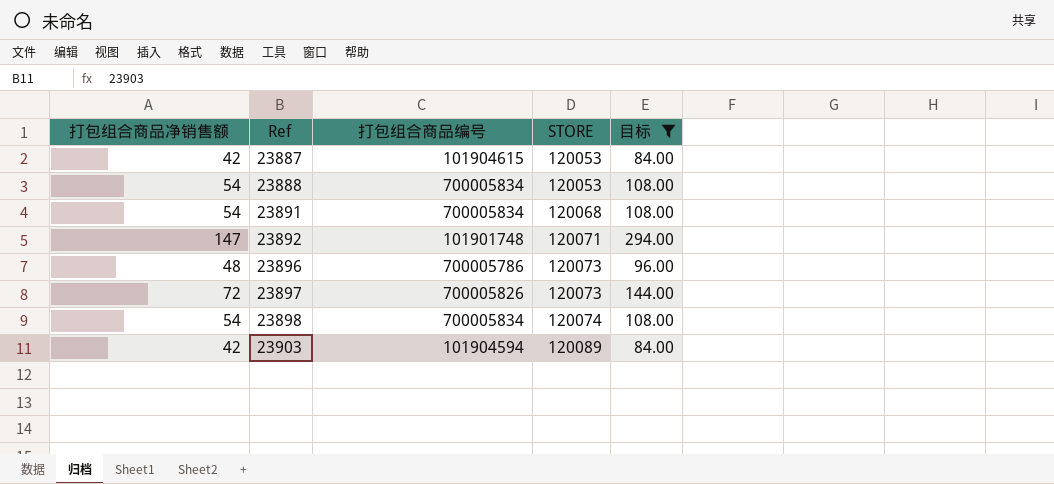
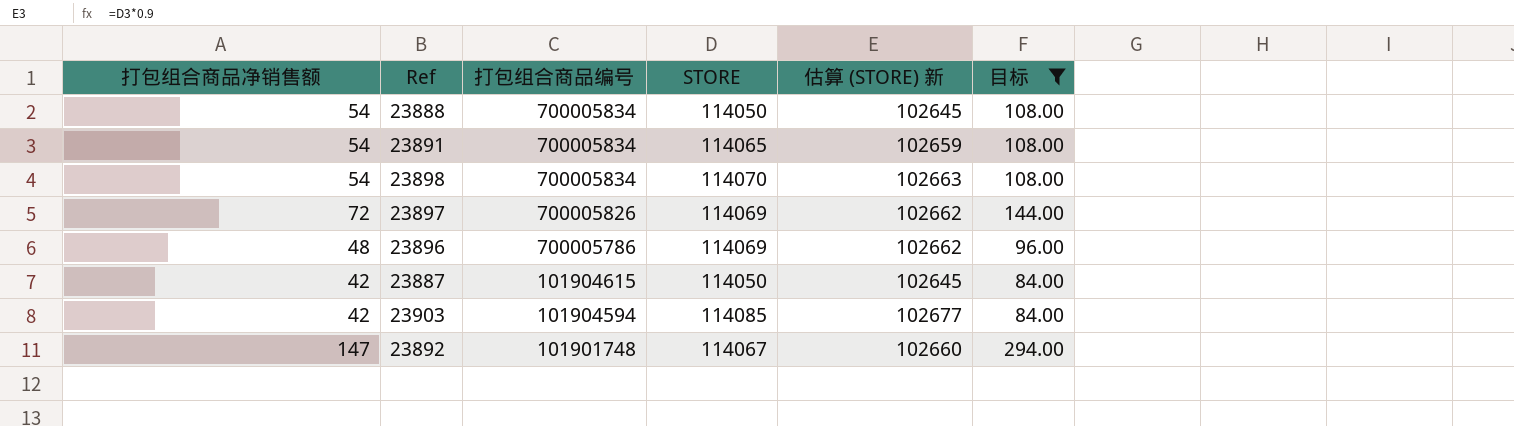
row order: Ref ascending -> 打包组合商品编号 descending
column 估算 (STORE) 新 | formula: none -> [STORE] * 0.9
23888 | STORE: 120053 -> 114050
23891 | STORE: 120068 -> 114065
23898 | STORE: 120074 -> 114070
23897 | STORE: 120073 -> 114069
23896 | STORE: 120073 -> 114069
23887 | STORE: 120053 -> 114050
23903 | STORE: 120089 -> 114085
23892 | STORE: 120071 -> 114067

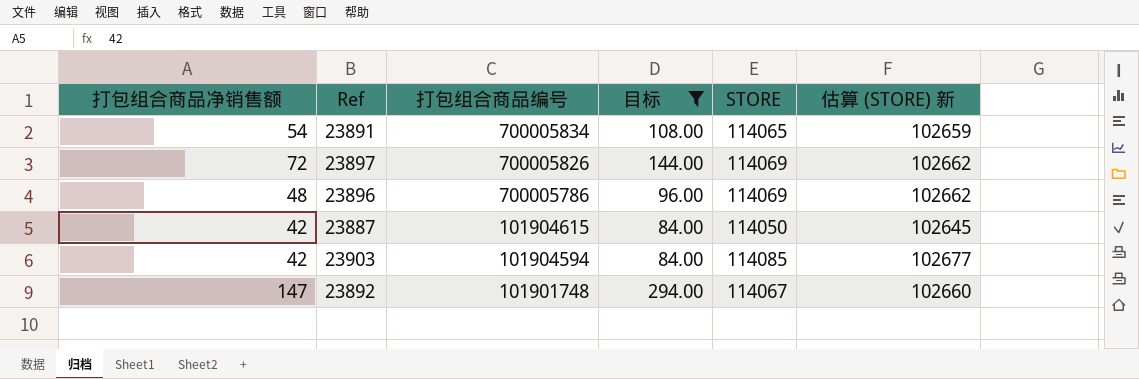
column 目标 | position: 6 -> 4
row 23888: 54 | 700005834 | 114050 | 102645 | 108.00 -> none
row 23898: 54 | 700005834 | 114070 | 102663 | 108.00 -> none

